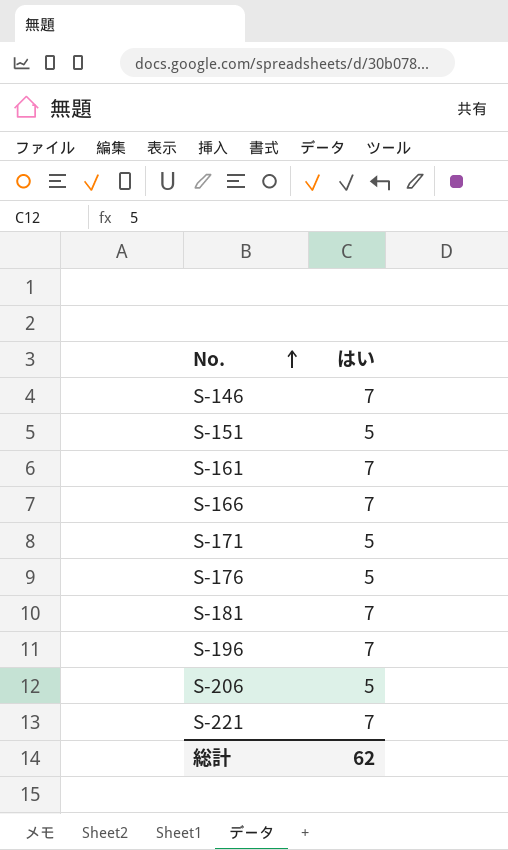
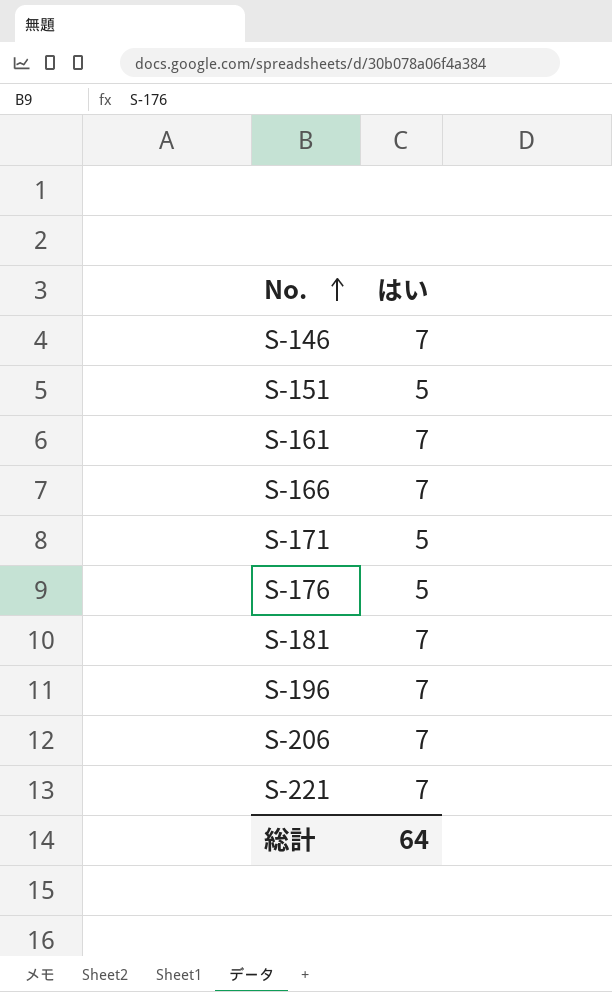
S-206 | はい: 5 -> 7
総計 | はい: 62 -> 64

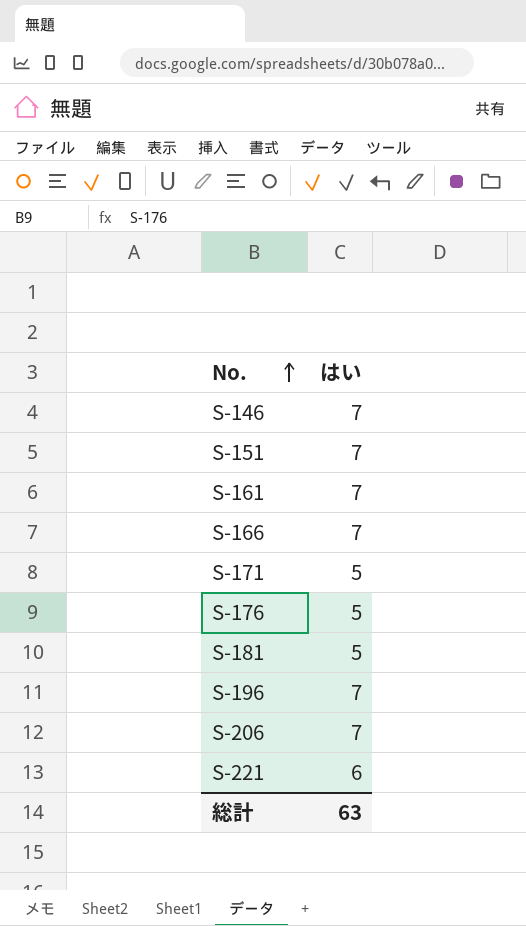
S-151 | はい: 5 -> 7
S-181 | はい: 7 -> 5
S-221 | はい: 7 -> 6
総計 | はい: 64 -> 63

